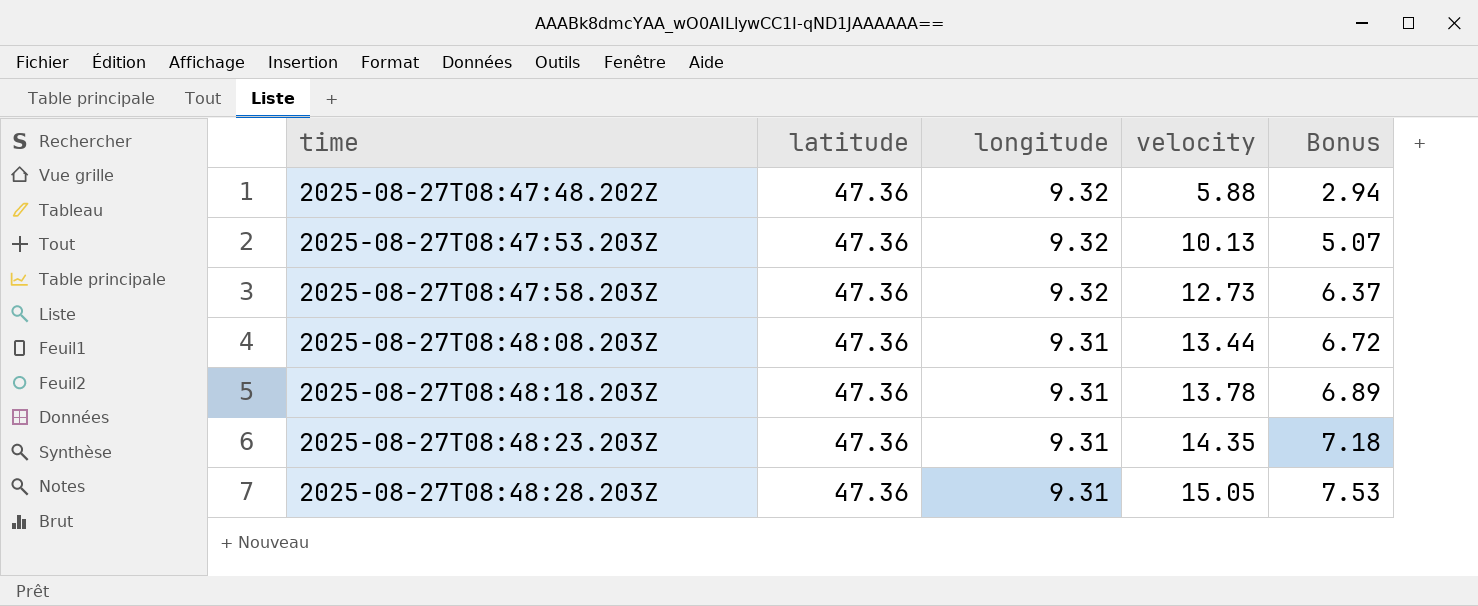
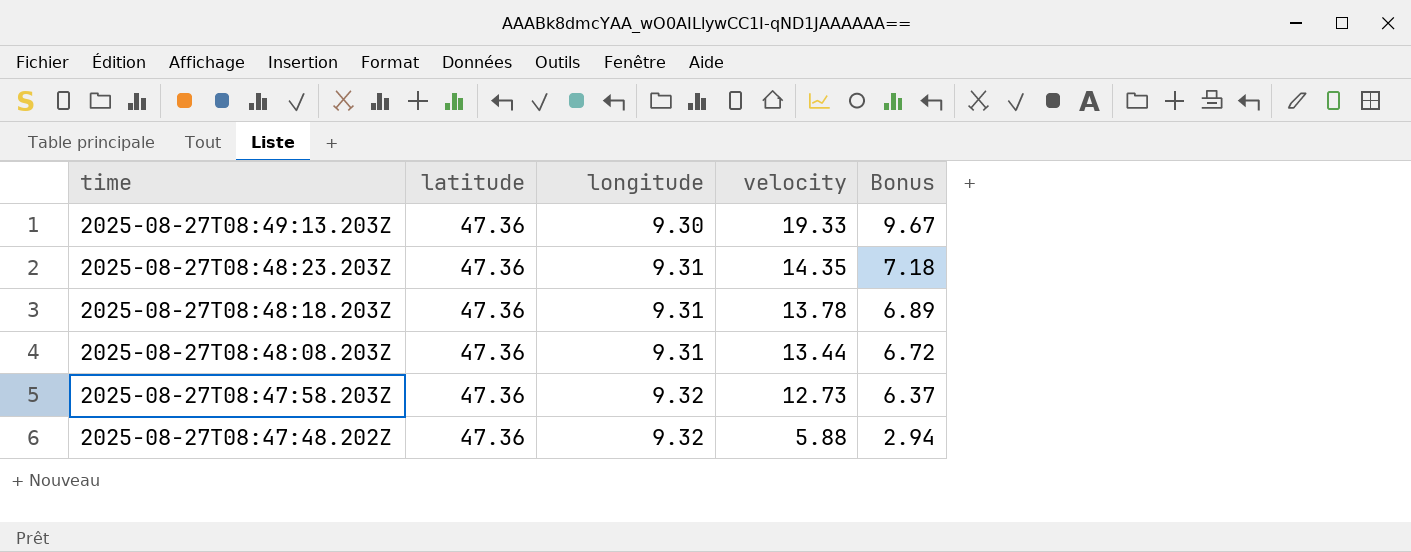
row order: time ascending -> time descending
row 2025-08-27T08:47:53.203Z: 47.36 | 9.32 | 10.13 | 5.07 -> none
row 2025-08-27T08:48:28.203Z: 47.36 | 9.31 | 15.05 | 7.53 -> none
row 2025-08-27T08:49:13.203Z: none -> 47.36 | 9.30 | 19.33 | 9.67

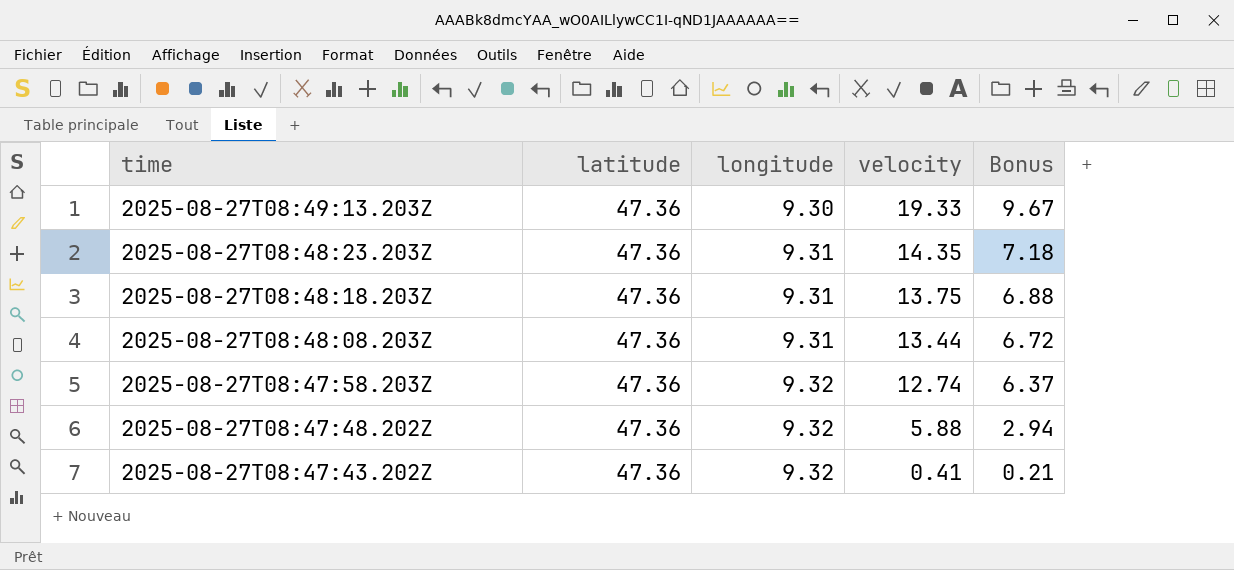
2025-08-27T08:48:18.203Z | velocity: 13.78 -> 13.75
2025-08-27T08:48:18.203Z | Bonus: 6.89 -> 6.88
2025-08-27T08:47:58.203Z | velocity: 12.73 -> 12.74
row 2025-08-27T08:47:43.202Z: none -> 47.36 | 9.32 | 0.41 | 0.21

